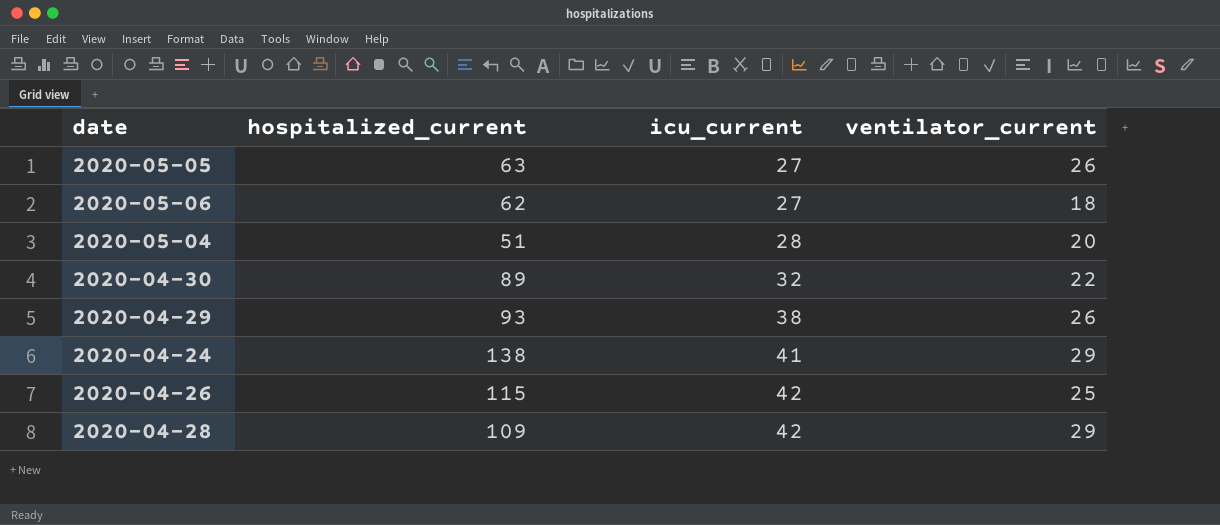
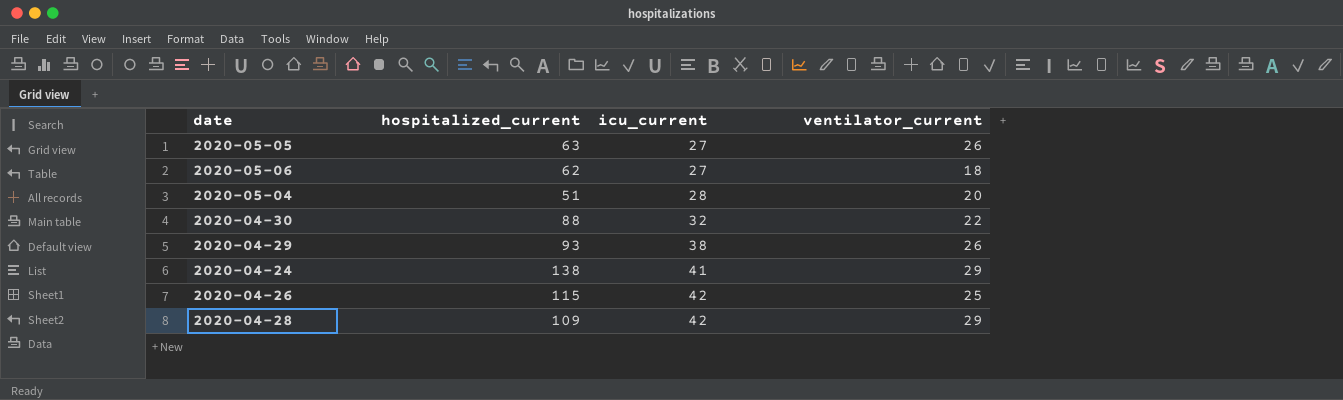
2020-04-30 | hospitalized_current: 89 -> 88

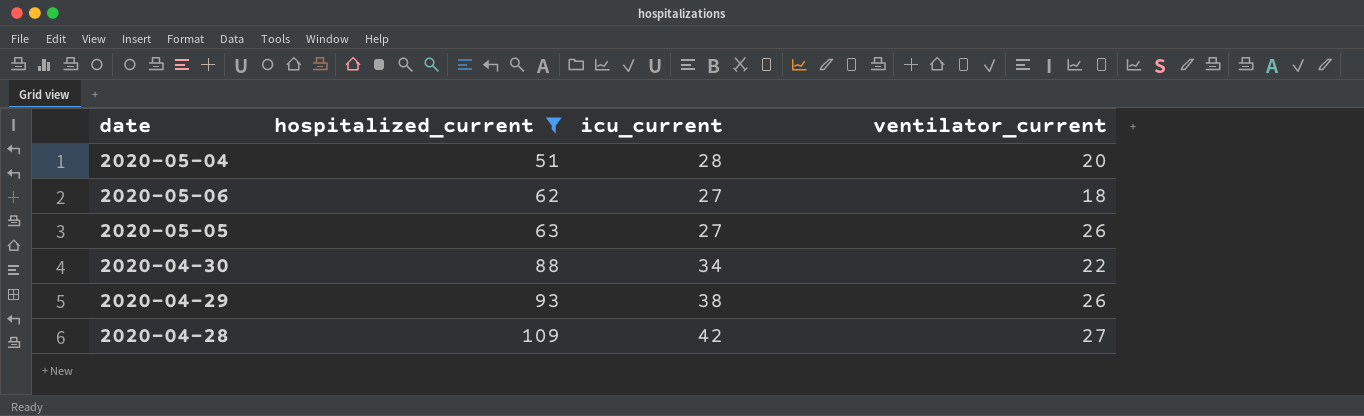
filter: none -> hospitalized_current <= 109
row order: icu_current ascending -> hospitalized_current ascending
2020-04-30 | icu_current: 32 -> 34
2020-04-28 | ventilator_current: 29 -> 27

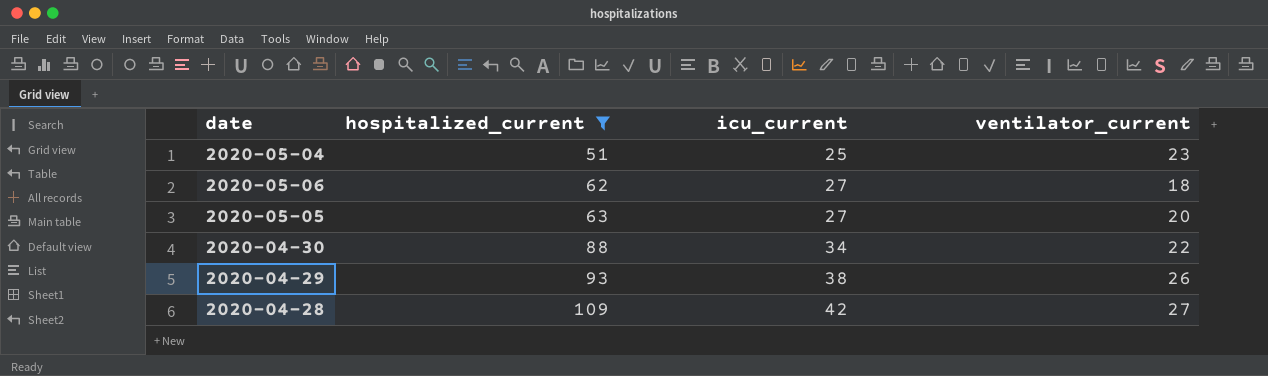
2020-05-04 | icu_current: 28 -> 25
2020-05-04 | ventilator_current: 20 -> 23
2020-05-05 | ventilator_current: 26 -> 20

